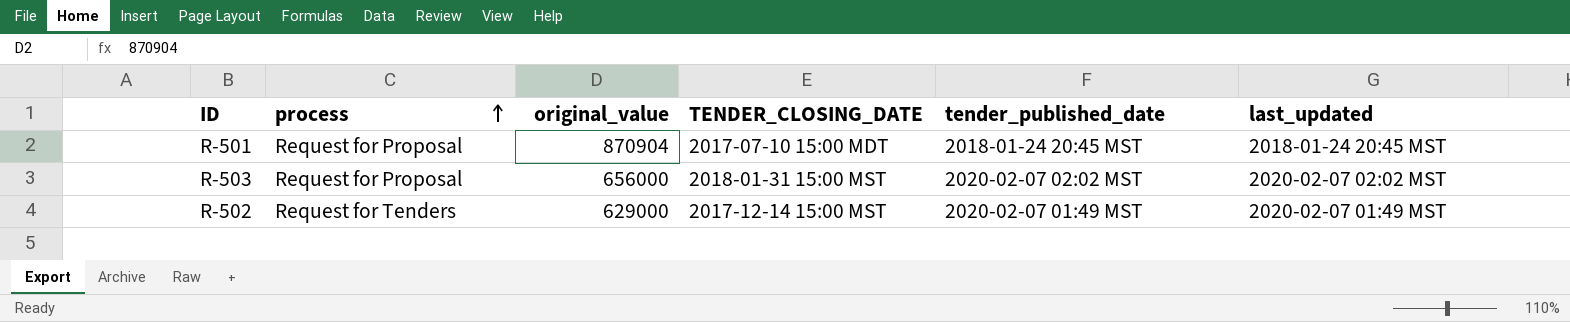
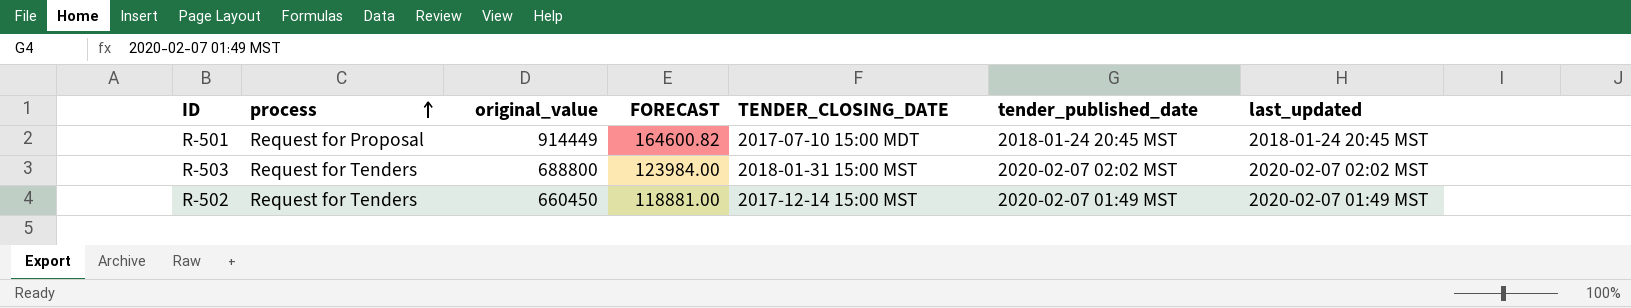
column FORECAST | formula: none -> [original_value] * 0.18
R-501 | original_value: 870904 -> 914449
R-503 | process: Request for Proposal -> Request for Tenders
R-503 | original_value: 656000 -> 688800
R-502 | original_value: 629000 -> 660450

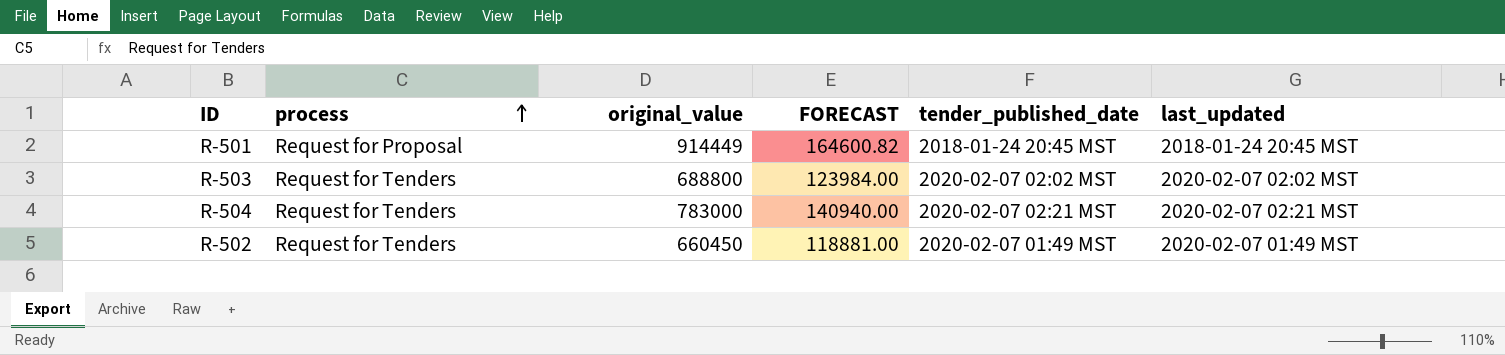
column TENDER_CLOSING_DATE | position: 5 -> none
row R-504: none -> Request for Tenders | 783000 | 140940.00 | 2020-02-07 02:21 MST | 2020-02-07 02:21 MST

